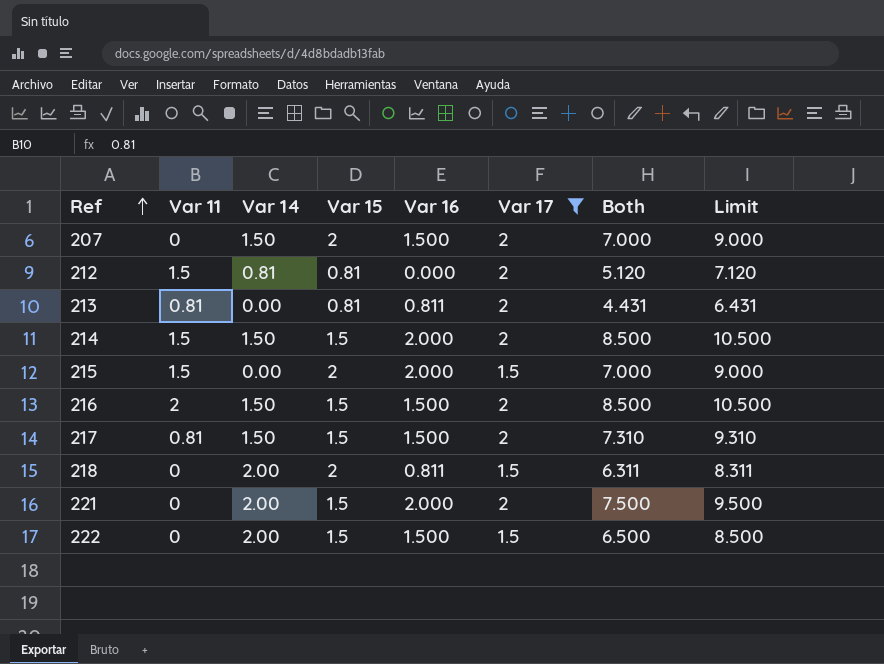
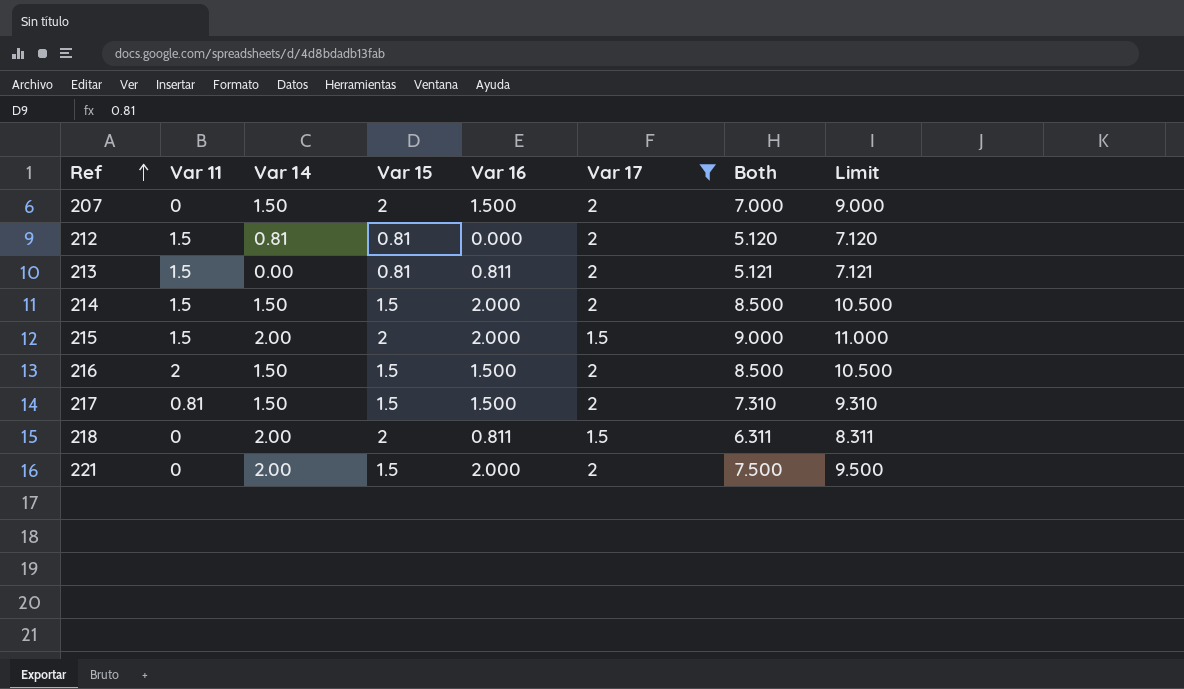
row 222: 0 | 2.00 | 1.5 | 1.500 | 1.5 | 6.500 | 8.500 -> none
213 | Var 11: 0.81 -> 1.5
213 | Both: 4.431 -> 5.121
213 | Limit: 6.431 -> 7.121
215 | Var 14: 0.00 -> 2.00
215 | Both: 7.000 -> 9.000
215 | Limit: 9.000 -> 11.000

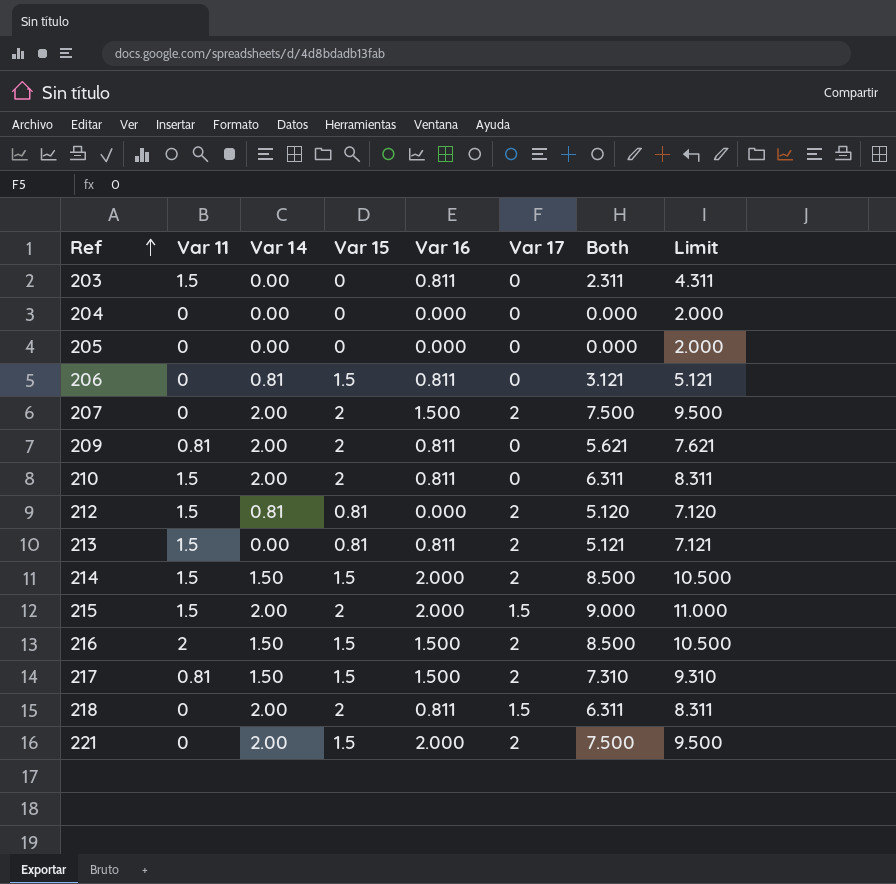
filter: Var 17 != 0 -> none
207 | Var 14: 1.50 -> 2.00
207 | Both: 7.000 -> 7.500
207 | Limit: 9.000 -> 9.500

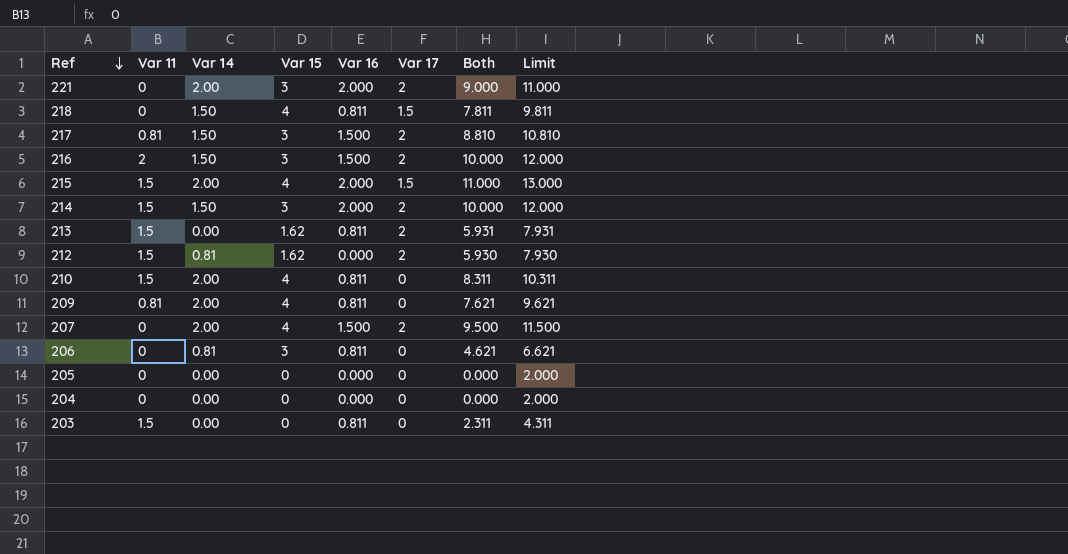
row order: Ref ascending -> Ref descending
221 | Var 15: 1.5 -> 3
221 | Both: 7.500 -> 9.000
221 | Limit: 9.500 -> 11.000
218 | Var 14: 2.00 -> 1.50
218 | Var 15: 2 -> 4
218 | Both: 6.311 -> 7.811
218 | Limit: 8.311 -> 9.811
217 | Var 15: 1.5 -> 3
217 | Both: 7.310 -> 8.810
217 | Limit: 9.310 -> 10.810
216 | Var 15: 1.5 -> 3
216 | Both: 8.500 -> 10.000
216 | Limit: 10.500 -> 12.000
215 | Var 15: 2 -> 4
215 | Both: 9.000 -> 11.000
215 | Limit: 11.000 -> 13.000
214 | Var 15: 1.5 -> 3
214 | Both: 8.500 -> 10.000
214 | Limit: 10.500 -> 12.000
213 | Var 15: 0.81 -> 1.62
213 | Both: 5.121 -> 5.931
213 | Limit: 7.121 -> 7.931
212 | Var 15: 0.81 -> 1.62
212 | Both: 5.120 -> 5.930
212 | Limit: 7.120 -> 7.930
210 | Var 15: 2 -> 4
210 | Both: 6.311 -> 8.311
210 | Limit: 8.311 -> 10.311
209 | Var 15: 2 -> 4
209 | Both: 5.621 -> 7.621
209 | Limit: 7.621 -> 9.621
207 | Var 15: 2 -> 4
207 | Both: 7.500 -> 9.500
207 | Limit: 9.500 -> 11.500
206 | Var 15: 1.5 -> 3
206 | Both: 3.121 -> 4.621
206 | Limit: 5.121 -> 6.621

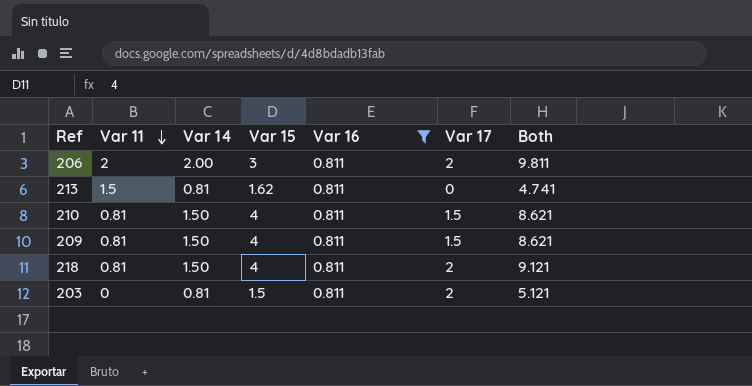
filter: none -> Var 16 = 0.811
row order: Ref descending -> Var 11 descending
column Limit | formula: [Both] + 2 -> none
206 | Var 11: 0 -> 2
206 | Var 14: 0.81 -> 2.00
206 | Var 17: 0 -> 2
206 | Both: 4.621 -> 9.811
213 | Var 14: 0.00 -> 0.81
213 | Var 17: 2 -> 0
213 | Both: 5.931 -> 4.741
210 | Var 11: 1.5 -> 0.81
210 | Var 14: 2.00 -> 1.50
210 | Var 17: 0 -> 1.5
210 | Both: 8.311 -> 8.621
209 | Var 14: 2.00 -> 1.50
209 | Var 17: 0 -> 1.5
209 | Both: 7.621 -> 8.621
218 | Var 11: 0 -> 0.81
218 | Var 17: 1.5 -> 2
218 | Both: 7.811 -> 9.121
203 | Var 11: 1.5 -> 0
203 | Var 14: 0.00 -> 0.81
203 | Var 15: 0 -> 1.5
203 | Var 17: 0 -> 2
203 | Both: 2.311 -> 5.121

